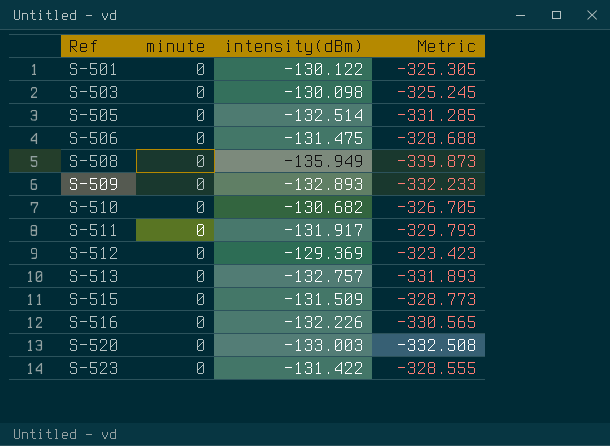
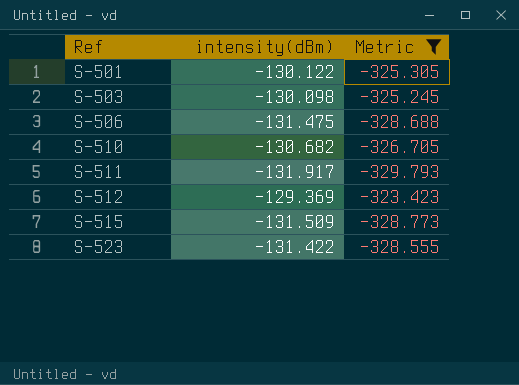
filter: none -> Metric >= -329.793
column minute | position: 2 -> none

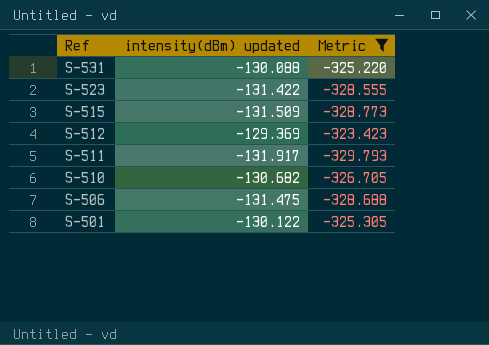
row order: Ref ascending -> Ref descending
column name: intensity(dBm) -> intensity(dBm) updated
row S-503: -130.098 | -325.245 -> none
row S-531: none -> -130.088 | -325.220

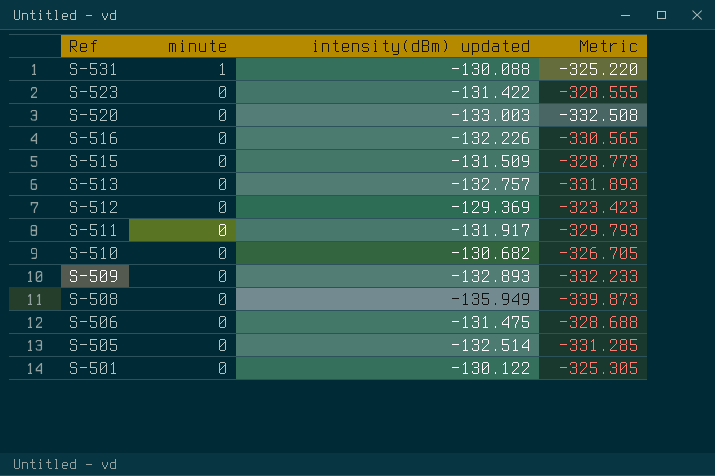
filter: Metric >= -329.793 -> none
column minute | position: none -> 2

